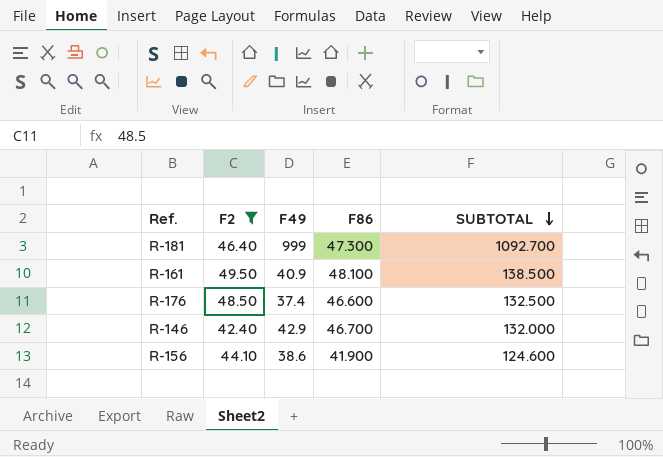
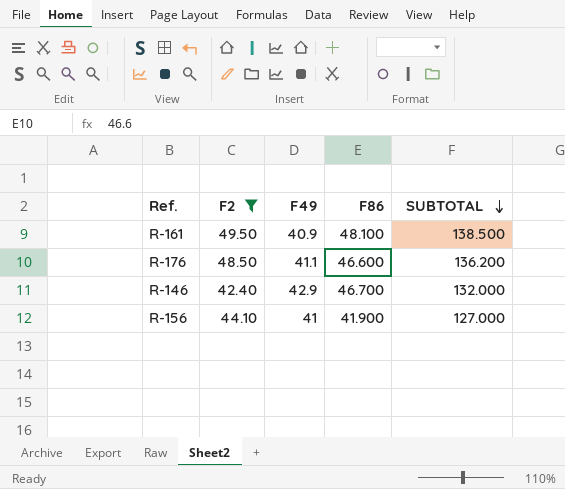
row R-181: 46.40 | 999 | 47.300 | 1092.700 -> none
R-176 | F49: 37.4 -> 41.1
R-176 | SUBTOTAL: 132.500 -> 136.200
R-156 | F49: 38.6 -> 41
R-156 | SUBTOTAL: 124.600 -> 127.000

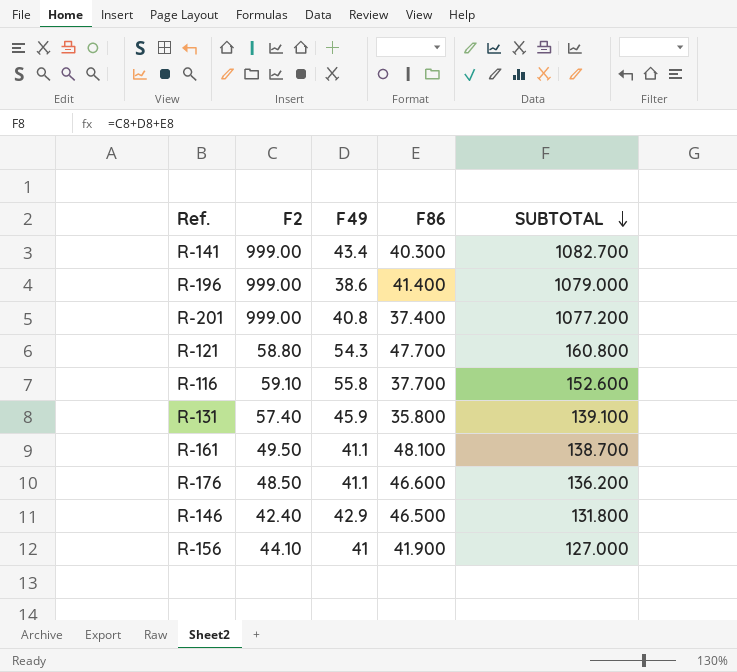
filter: F2 <= 49.50 -> none
R-161 | F49: 40.9 -> 41.1
R-161 | SUBTOTAL: 138.500 -> 138.700
R-146 | F86: 46.700 -> 46.500
R-146 | SUBTOTAL: 132.000 -> 131.800

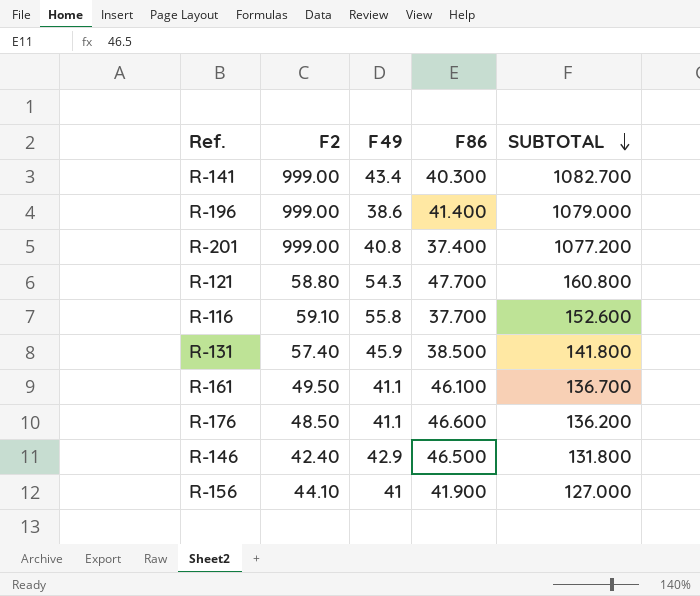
R-131 | F86: 35.800 -> 38.500
R-131 | SUBTOTAL: 139.100 -> 141.800
R-161 | F86: 48.100 -> 46.100
R-161 | SUBTOTAL: 138.700 -> 136.700

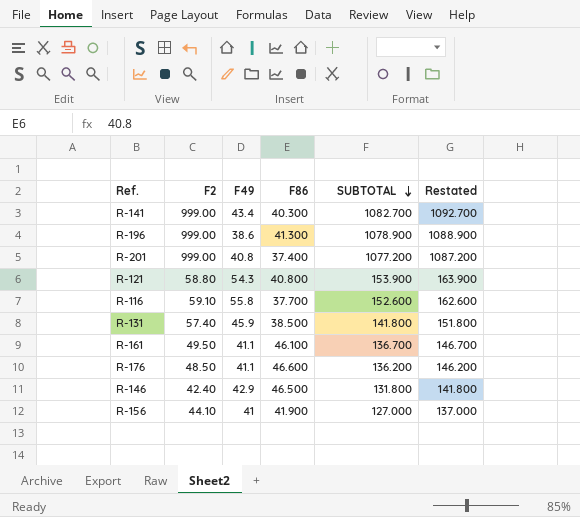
column Restated | formula: none -> [SUBTOTAL] + 10
R-196 | F86: 41.400 -> 41.300
R-196 | SUBTOTAL: 1079.000 -> 1078.900
R-121 | F86: 47.700 -> 40.800
R-121 | SUBTOTAL: 160.800 -> 153.900

